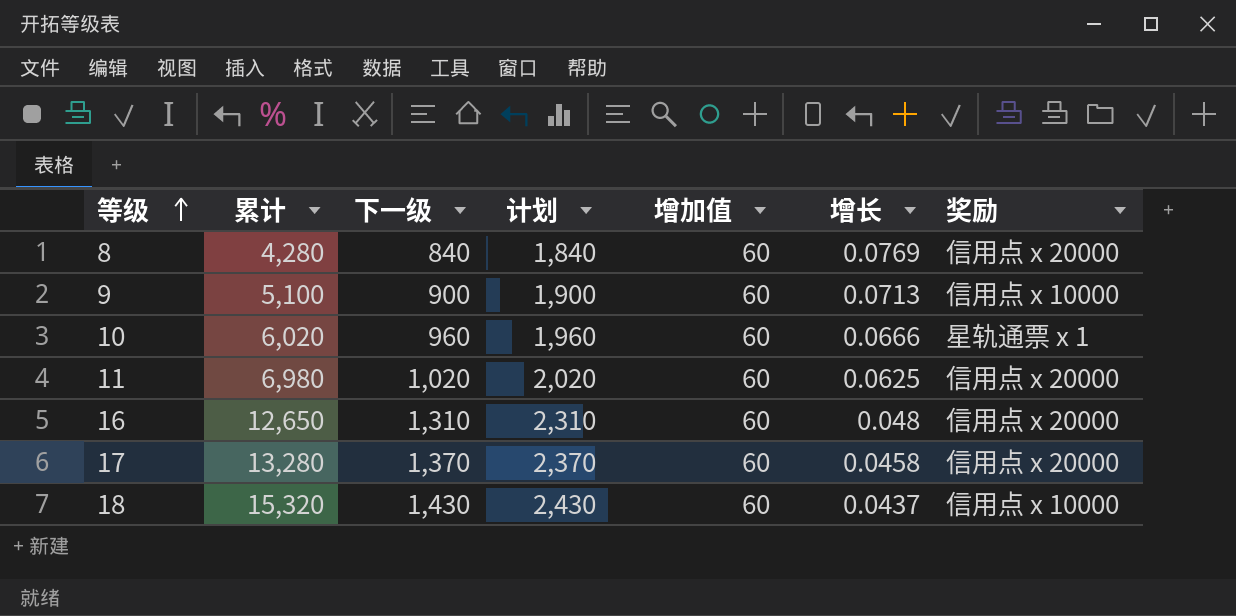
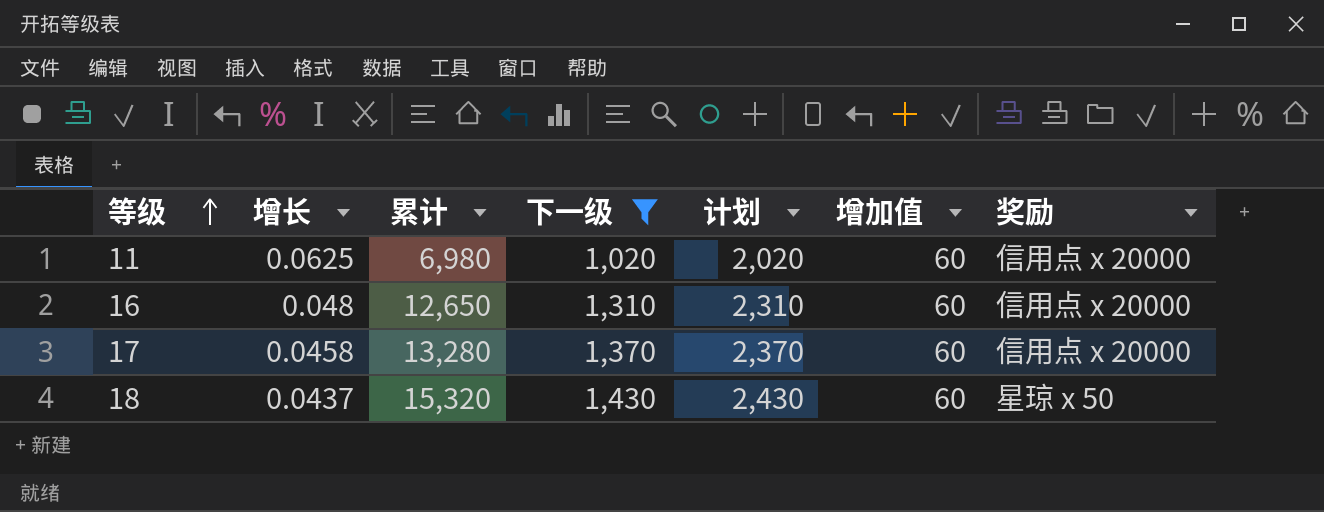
filter: none -> 下一级 >= 1,020
column 增长 | position: 6 -> 2
18 | 奖励: 信用点 x 10000 -> 星琼 x 50

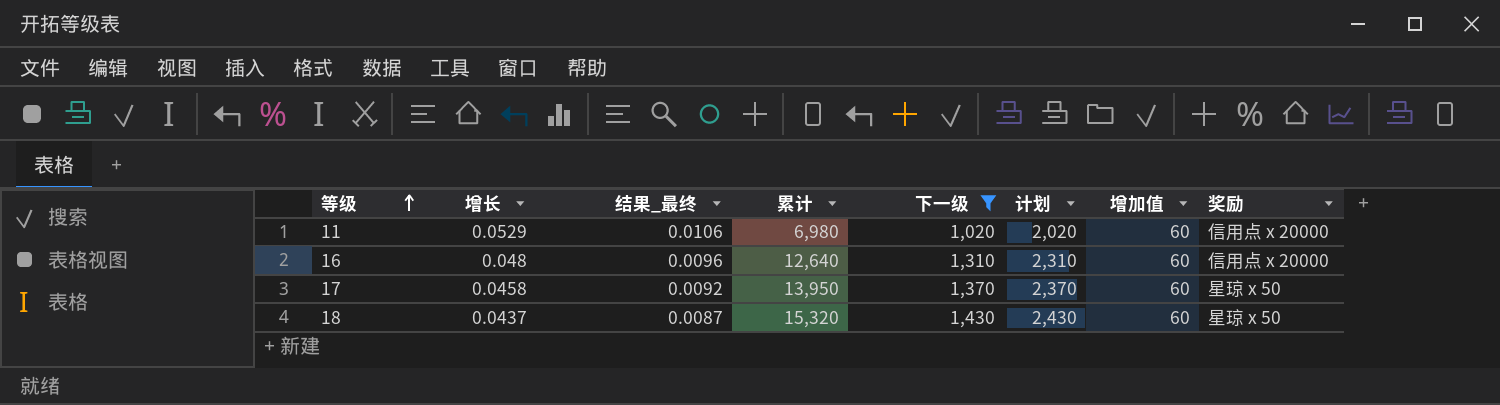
column 结果_最终 | formula: none -> [增长] * 0.2
11 | 增长: 0.0625 -> 0.0529
16 | 累计: 12,650 -> 12,640
17 | 累计: 13,280 -> 13,950
17 | 奖励: 信用点 x 20000 -> 星琼 x 50

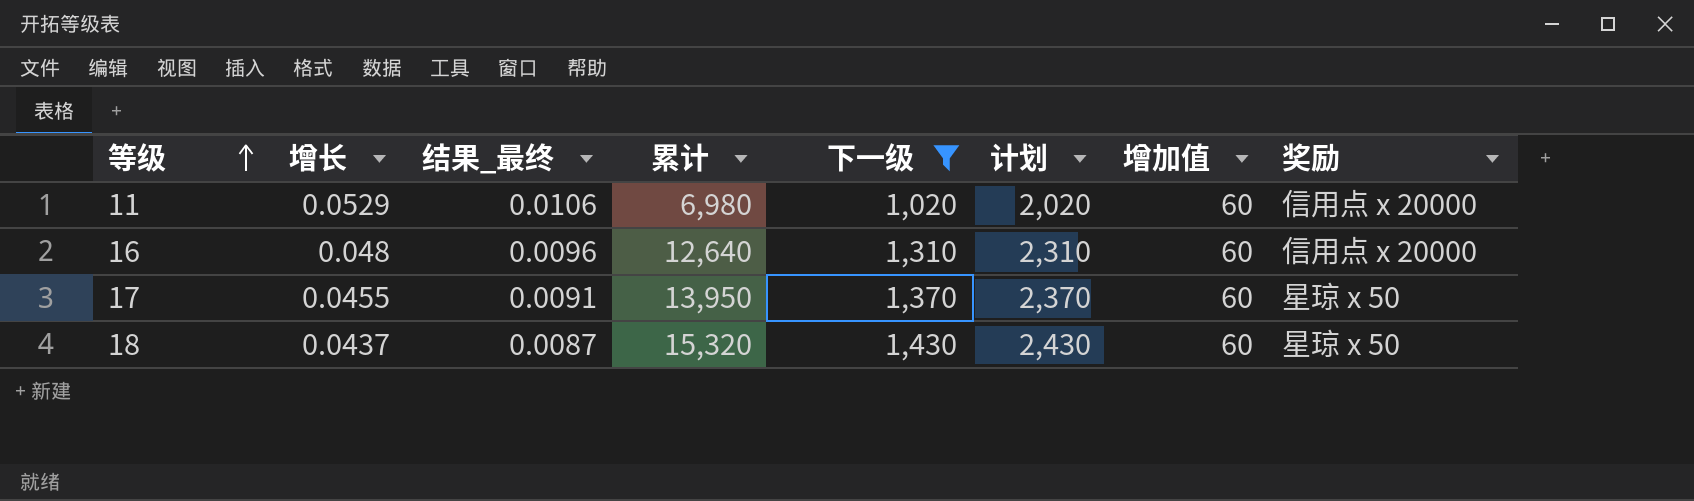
17 | 增长: 0.0458 -> 0.0455
17 | 结果_最终: 0.0092 -> 0.0091

